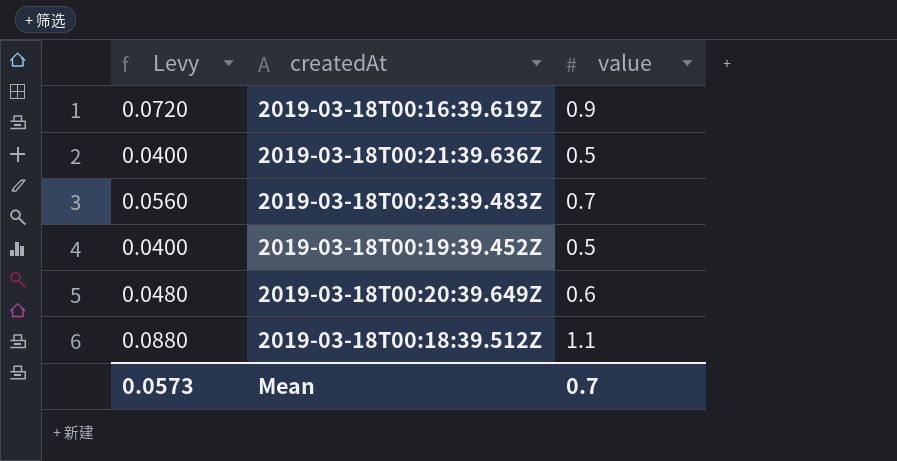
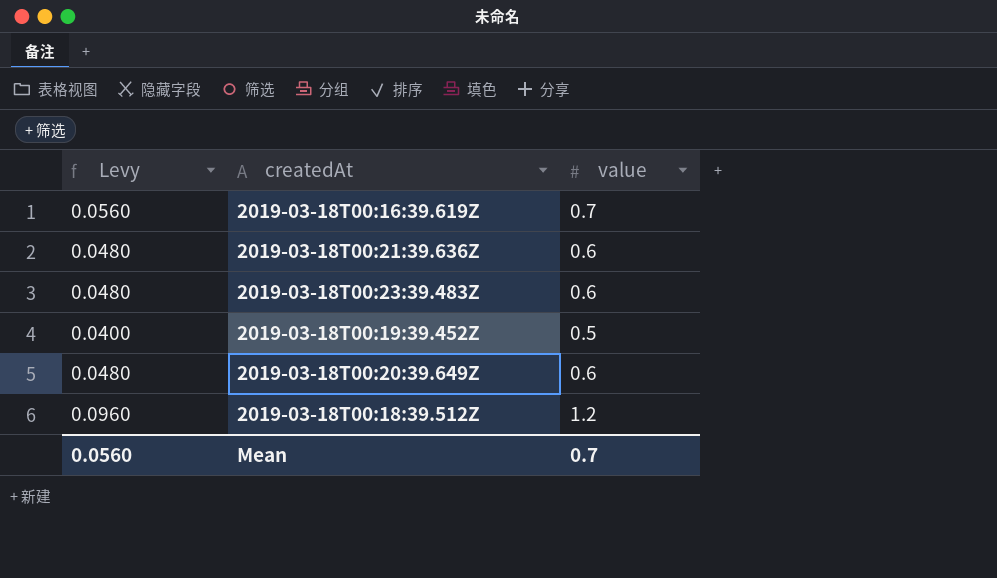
2019-03-18T00:16:39.619Z | Levy: 0.0720 -> 0.0560
2019-03-18T00:16:39.619Z | value: 0.9 -> 0.7
2019-03-18T00:21:39.636Z | Levy: 0.0400 -> 0.0480
2019-03-18T00:21:39.636Z | value: 0.5 -> 0.6
2019-03-18T00:23:39.483Z | Levy: 0.0560 -> 0.0480
2019-03-18T00:23:39.483Z | value: 0.7 -> 0.6
2019-03-18T00:18:39.512Z | Levy: 0.0880 -> 0.0960
2019-03-18T00:18:39.512Z | value: 1.1 -> 1.2
Mean | Levy: 0.0573 -> 0.0560

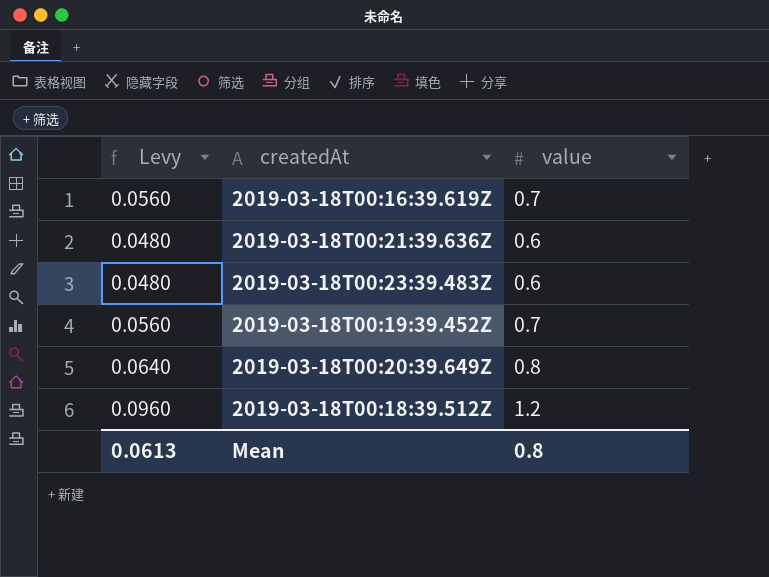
2019-03-18T00:19:39.452Z | Levy: 0.0400 -> 0.0560
2019-03-18T00:19:39.452Z | value: 0.5 -> 0.7
2019-03-18T00:20:39.649Z | Levy: 0.0480 -> 0.0640
2019-03-18T00:20:39.649Z | value: 0.6 -> 0.8
Mean | Levy: 0.0560 -> 0.0613
Mean | value: 0.7 -> 0.8

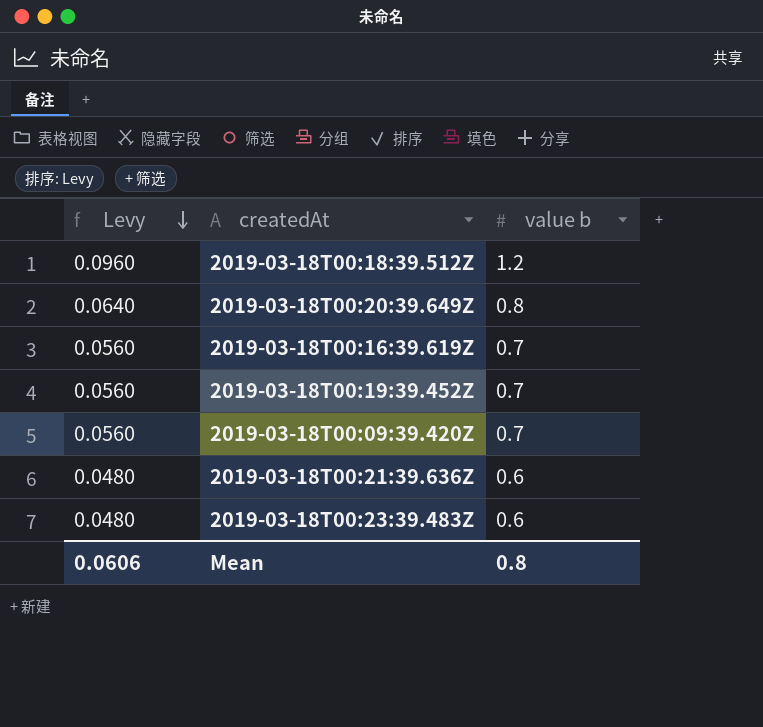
row order: none -> Levy descending
column name: value -> value b
row 2019-03-18T00:09:39.420Z: none -> 0.0560 | 0.7
Mean | Levy: 0.0613 -> 0.0606

